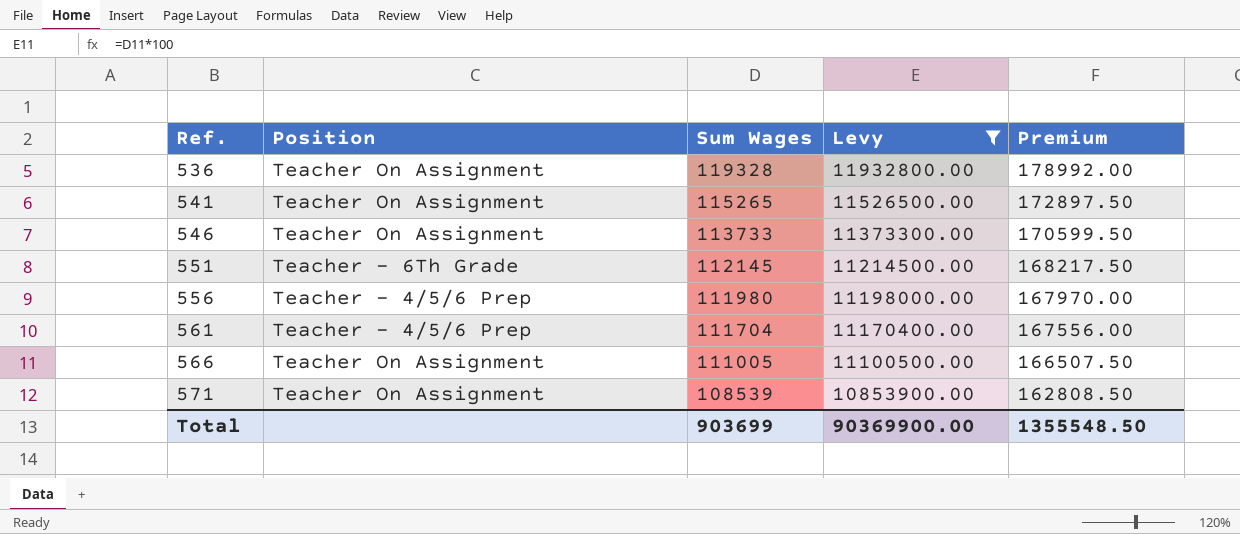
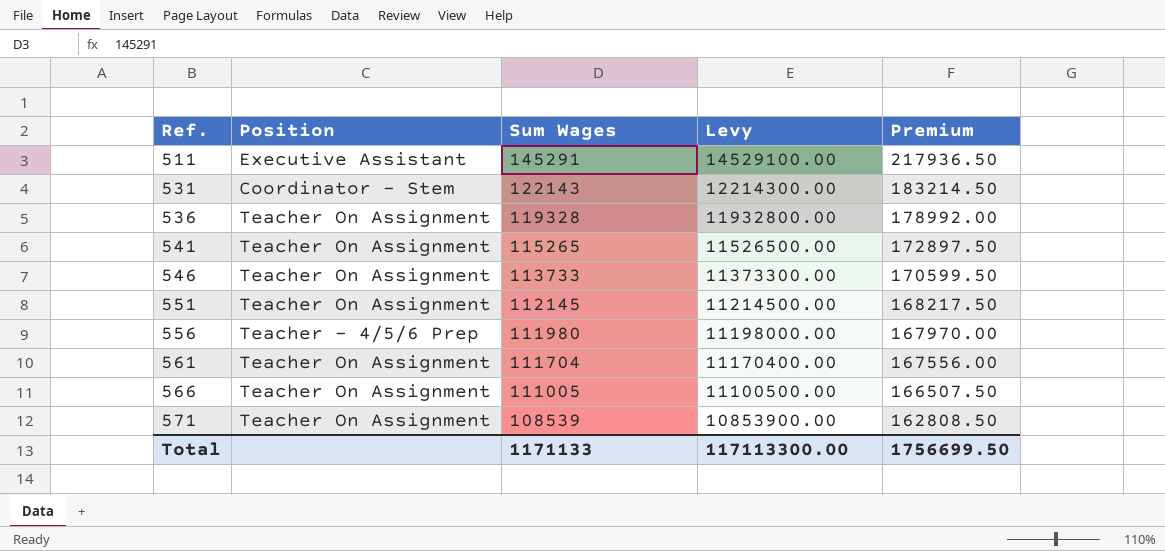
filter: Levy <= 11932800.00 -> none
551 | Position: Teacher - 6Th Grade -> Teacher On Assignment
561 | Position: Teacher - 4/5/6 Prep -> Teacher On Assignment
Total | Sum Wages: 903699 -> 1171133
Total | Levy: 90369900.00 -> 117113300.00
Total | Premium: 1355548.50 -> 1756699.50

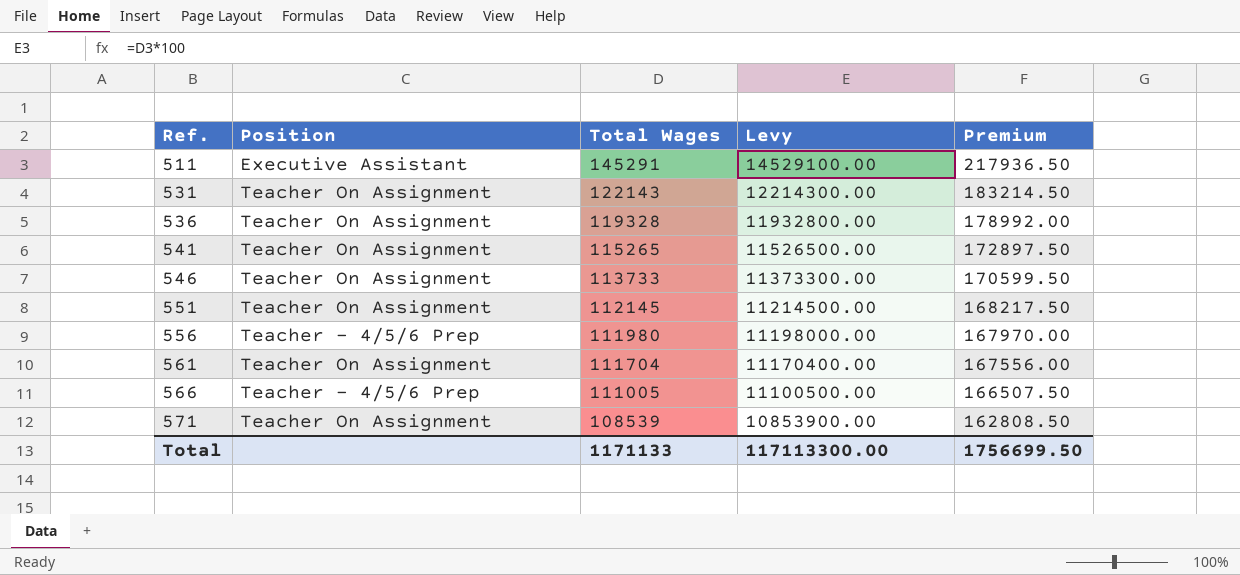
column name: Sum Wages -> Total Wages
531 | Position: Coordinator - Stem -> Teacher On Assignment
566 | Position: Teacher On Assignment -> Teacher - 4/5/6 Prep

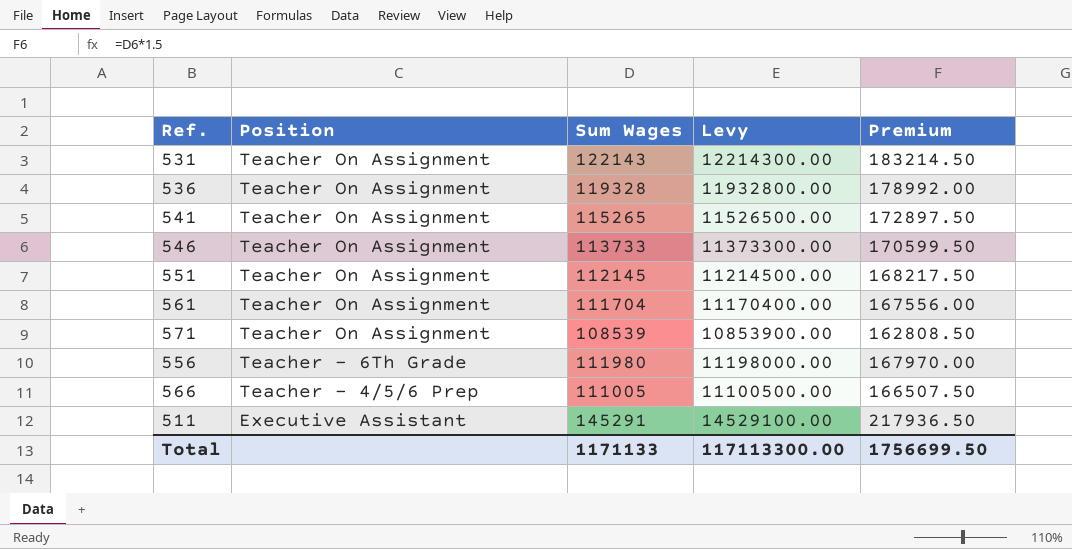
row order: Ref. ascending -> Position descending
column name: Total Wages -> Sum Wages
556 | Position: Teacher - 4/5/6 Prep -> Teacher - 6Th Grade

